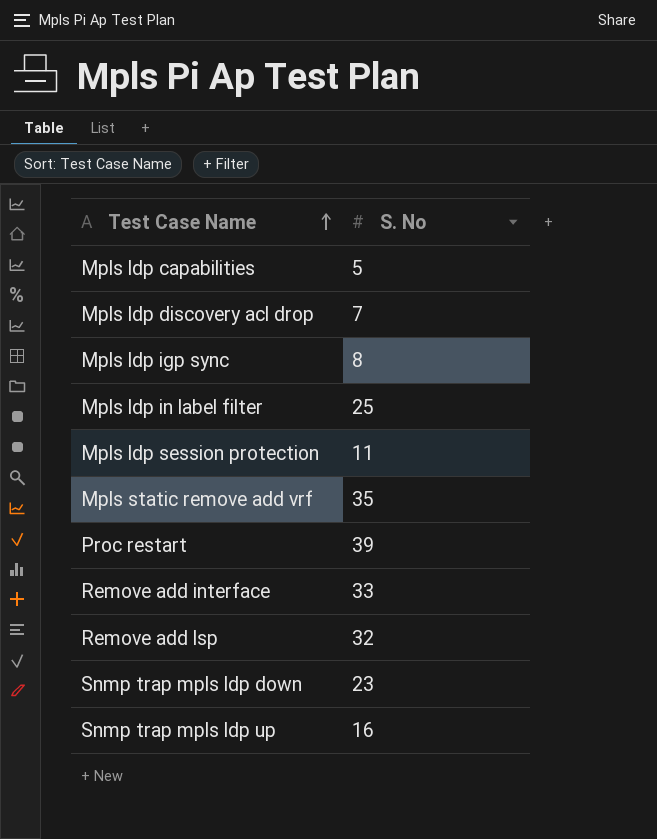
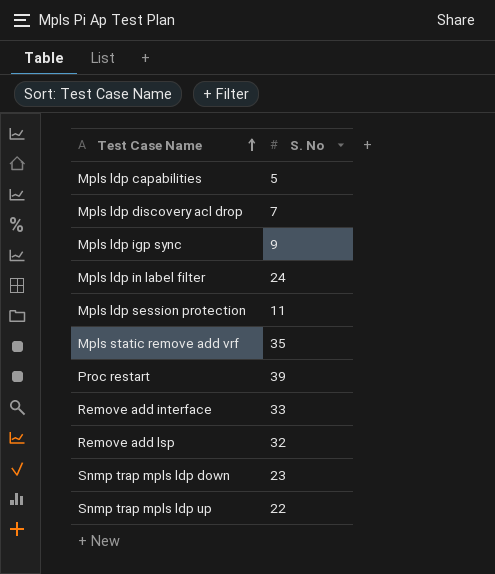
Mpls ldp igp sync | S. No: 8 -> 9
Mpls ldp in label filter | S. No: 25 -> 24
Snmp trap mpls ldp up | S. No: 16 -> 22

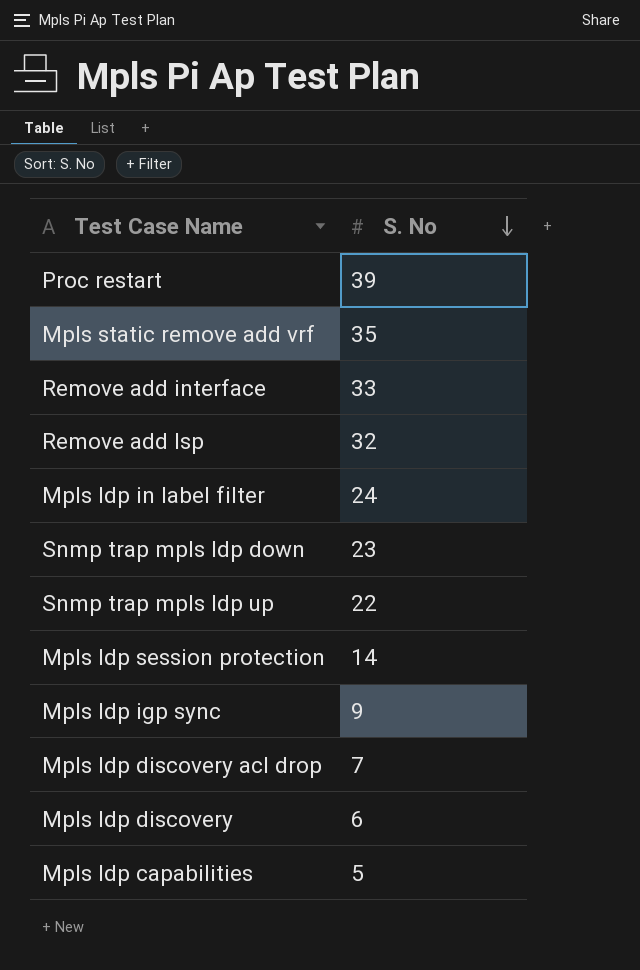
row order: Test Case Name ascending -> S. No descending
Mpls ldp session protection | S. No: 11 -> 14
row Mpls ldp discovery: none -> 6

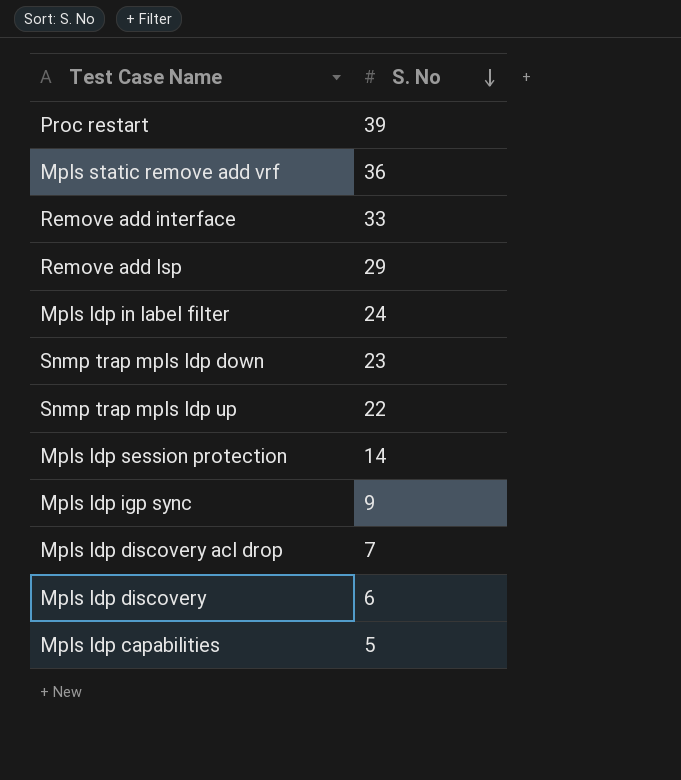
Mpls static remove add vrf | S. No: 35 -> 36
Remove add lsp | S. No: 32 -> 29

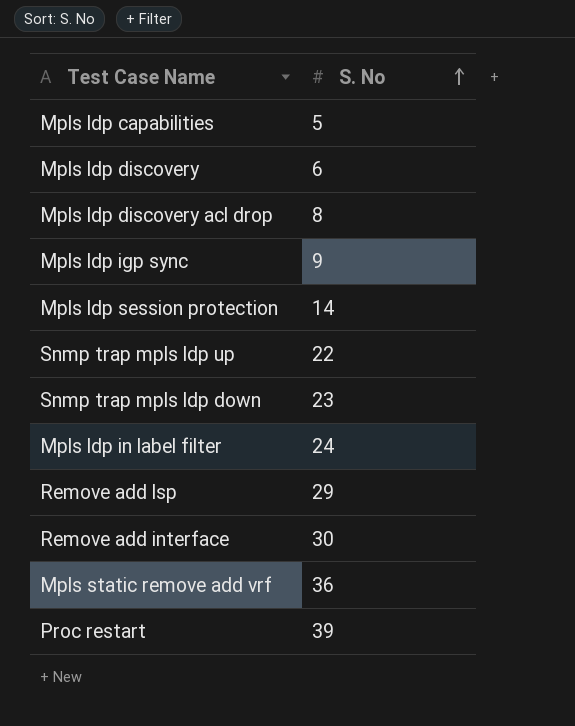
row order: S. No descending -> S. No ascending
Mpls ldp discovery acl drop | S. No: 7 -> 8
Remove add interface | S. No: 33 -> 30

